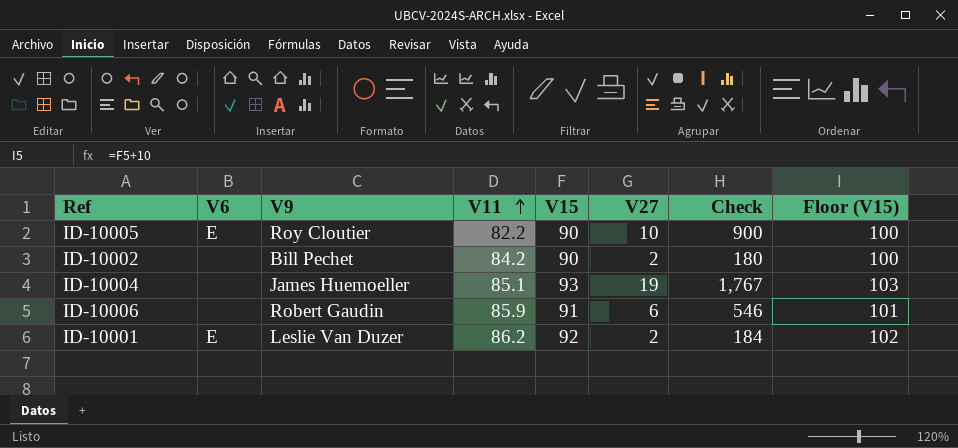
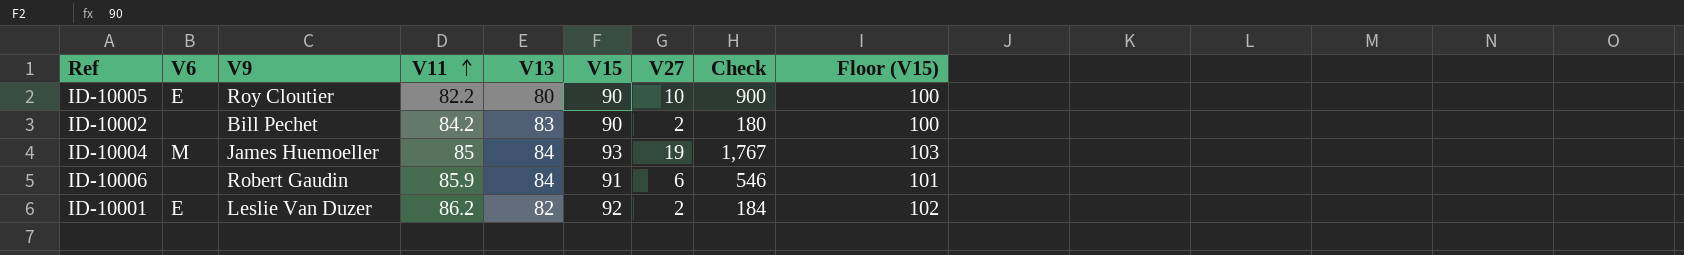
column V13 | position: none -> 5
ID-10004 | V6: none -> M
ID-10004 | V11: 85.1 -> 85

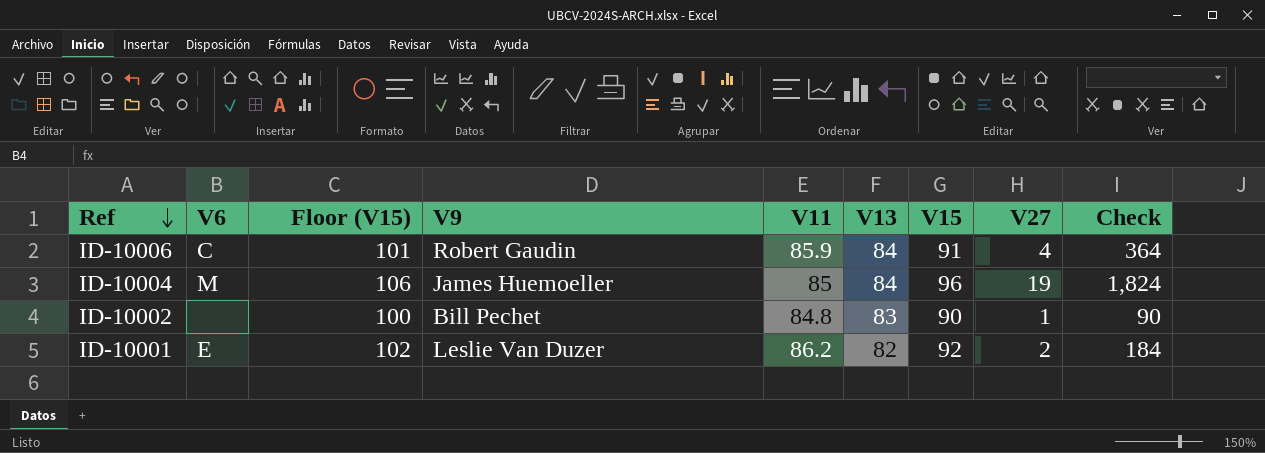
row order: V11 ascending -> Ref descending
column Floor (V15) | position: 9 -> 3
row ID-10005: E | Roy Cloutier | 82.2 | 80 | 90 | 10 | 900 | 100 -> none
ID-10006 | V6: none -> C
ID-10006 | V27: 6 -> 4
ID-10006 | Check: 546 -> 364
ID-10004 | Floor (V15): 103 -> 106
ID-10004 | V15: 93 -> 96
ID-10004 | Check: 1,767 -> 1,824
ID-10002 | V11: 84.2 -> 84.8
ID-10002 | V27: 2 -> 1
ID-10002 | Check: 180 -> 90

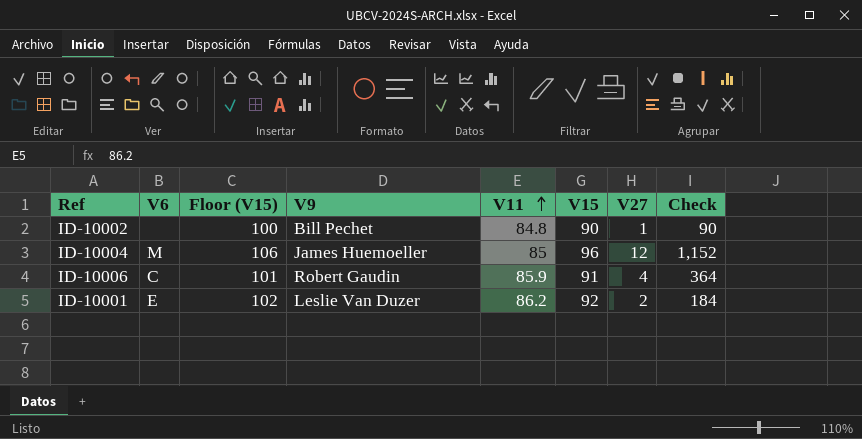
row order: Ref descending -> V11 ascending
column V13 | position: 6 -> none
ID-10004 | V27: 19 -> 12
ID-10004 | Check: 1,824 -> 1,152

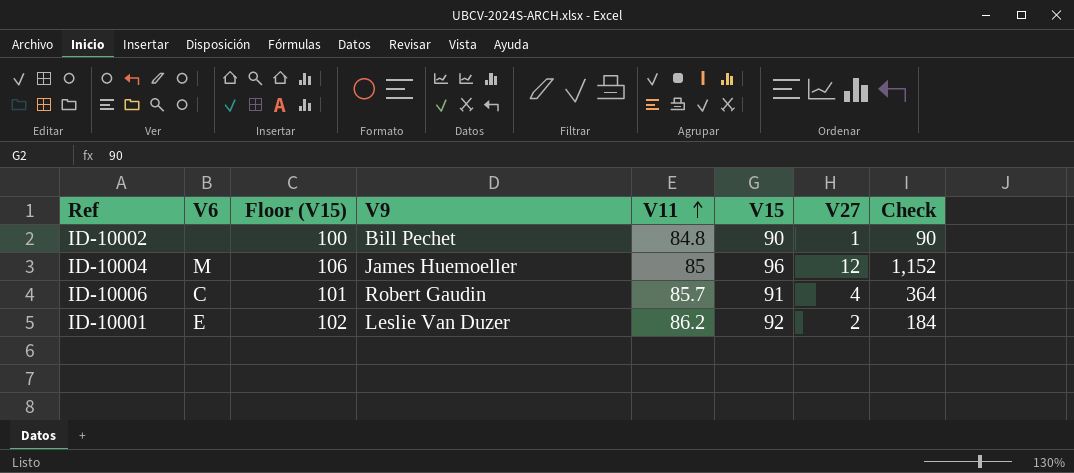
ID-10006 | V11: 85.9 -> 85.7

